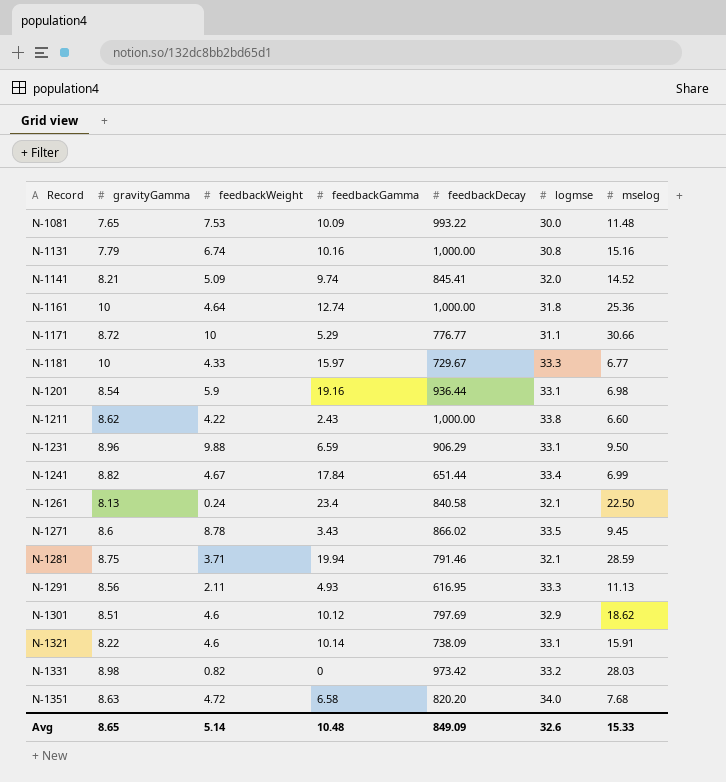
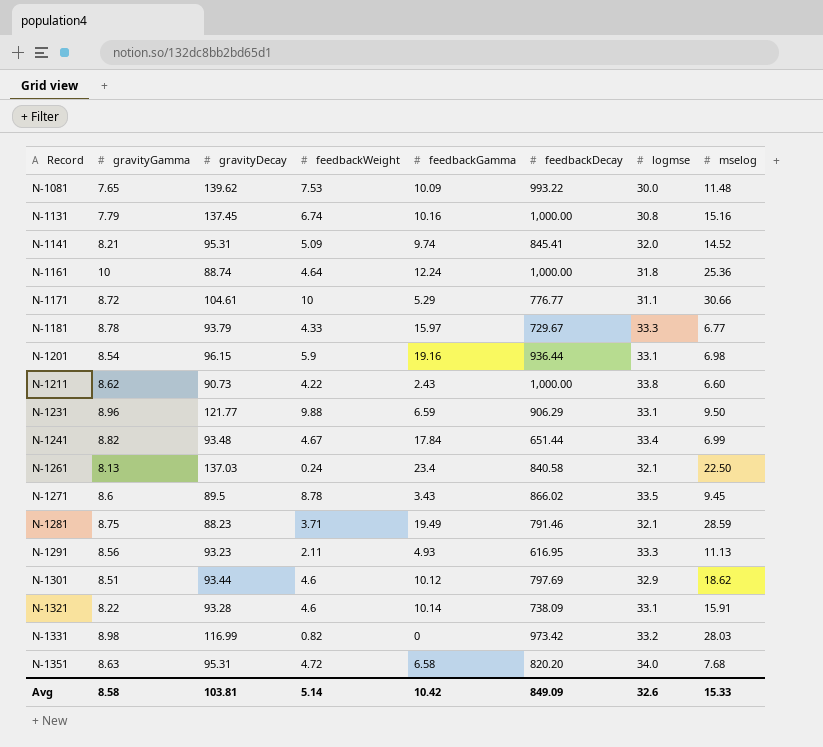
column gravityDecay | position: none -> 3
N-1161 | feedbackGamma: 12.74 -> 12.24
N-1181 | gravityGamma: 10 -> 8.78
N-1281 | feedbackGamma: 19.94 -> 19.49
Avg | gravityGamma: 8.65 -> 8.58
Avg | feedbackGamma: 10.48 -> 10.42

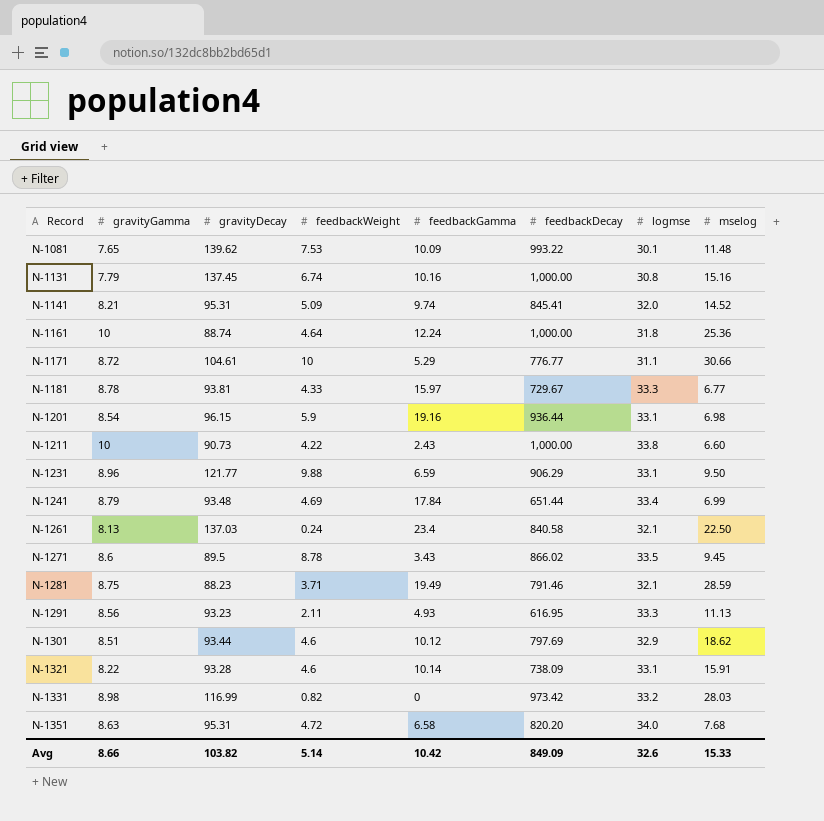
N-1081 | logmse: 30.0 -> 30.1
N-1181 | gravityDecay: 93.79 -> 93.81
N-1211 | gravityGamma: 8.62 -> 10
N-1241 | gravityGamma: 8.82 -> 8.79
N-1241 | feedbackWeight: 4.67 -> 4.69
Avg | gravityGamma: 8.58 -> 8.66
Avg | gravityDecay: 103.81 -> 103.82

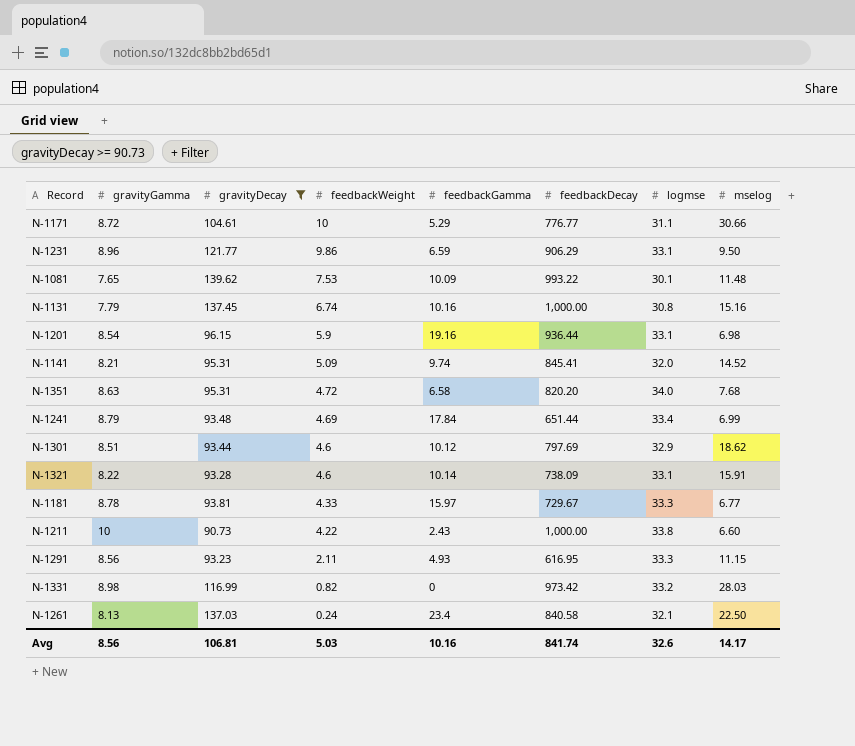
filter: none -> gravityDecay >= 90.73
row order: Record ascending -> feedbackWeight descending
N-1231 | feedbackWeight: 9.88 -> 9.86
N-1291 | mselog: 11.13 -> 11.15
Avg | gravityGamma: 8.66 -> 8.56
Avg | gravityDecay: 103.82 -> 106.81
Avg | feedbackWeight: 5.14 -> 5.03
Avg | feedbackGamma: 10.42 -> 10.16
Avg | feedbackDecay: 849.09 -> 841.74
Avg | mselog: 15.33 -> 14.17

